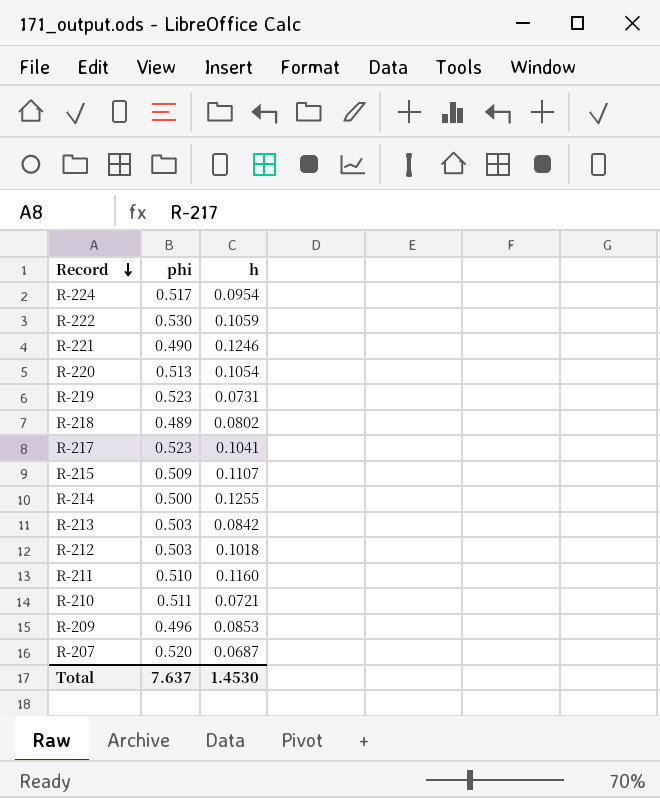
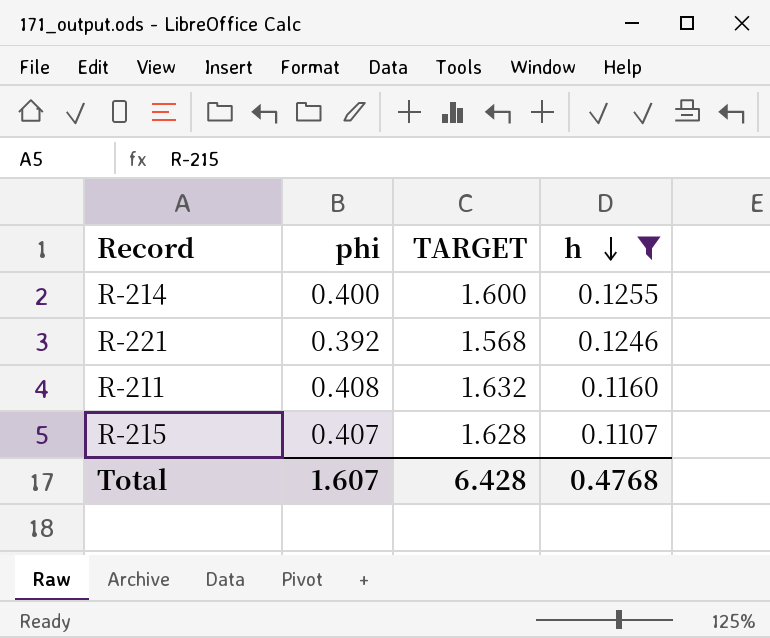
filter: none -> h >= 0.1107
row order: Record descending -> h descending
column TARGET | formula: none -> [phi] * 4
R-214 | phi: 0.500 -> 0.400
R-221 | phi: 0.490 -> 0.392
R-211 | phi: 0.510 -> 0.408
R-215 | phi: 0.509 -> 0.407
Total | phi: 7.637 -> 1.607
Total | h: 1.4530 -> 0.4768

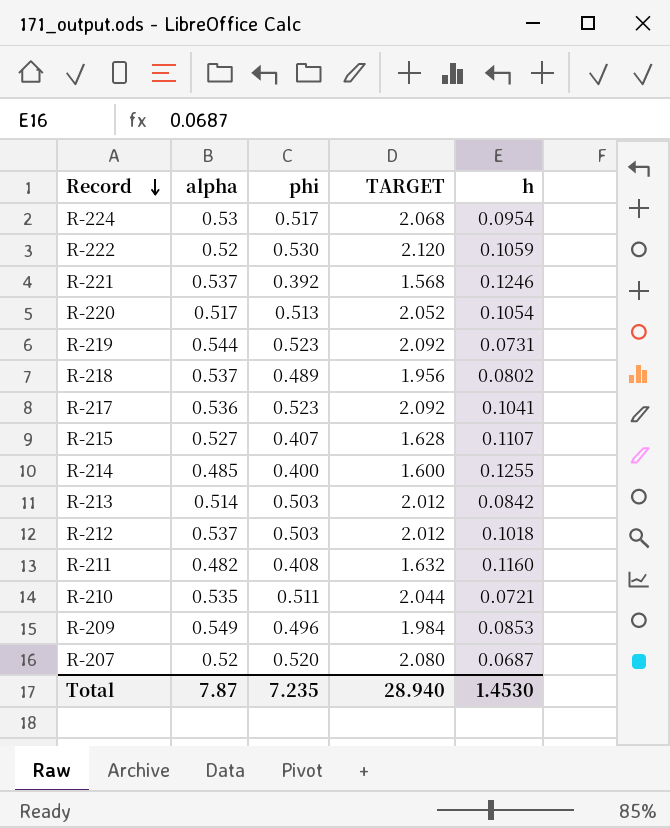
filter: h >= 0.1107 -> none
row order: h descending -> Record descending
column alpha | position: none -> 2
Total | phi: 1.607 -> 7.235
Total | TARGET: 6.428 -> 28.940
Total | h: 0.4768 -> 1.4530

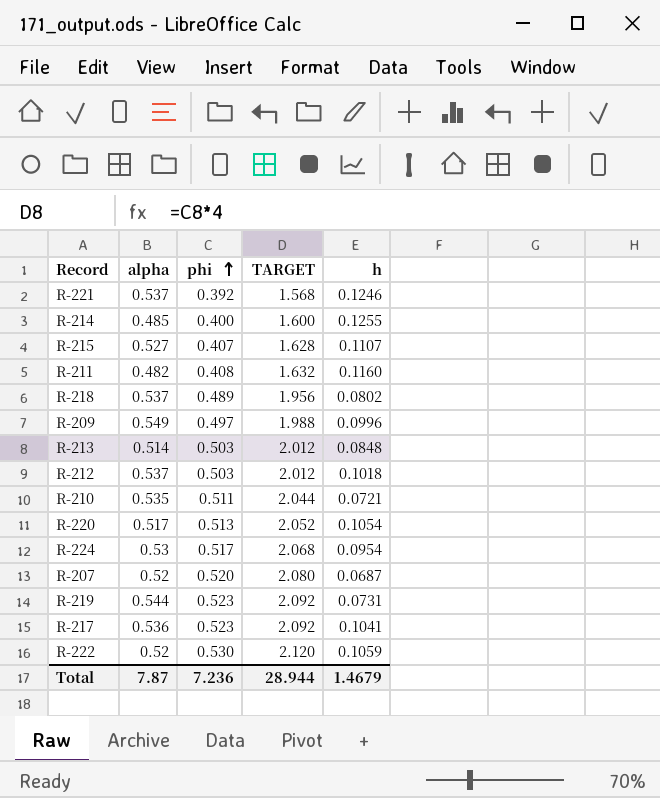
row order: Record descending -> phi ascending
R-209 | phi: 0.496 -> 0.497
R-209 | TARGET: 1.984 -> 1.988
R-209 | h: 0.0853 -> 0.0996
R-213 | h: 0.0842 -> 0.0848
Total | phi: 7.235 -> 7.236
Total | TARGET: 28.940 -> 28.944
Total | h: 1.4530 -> 1.4679

